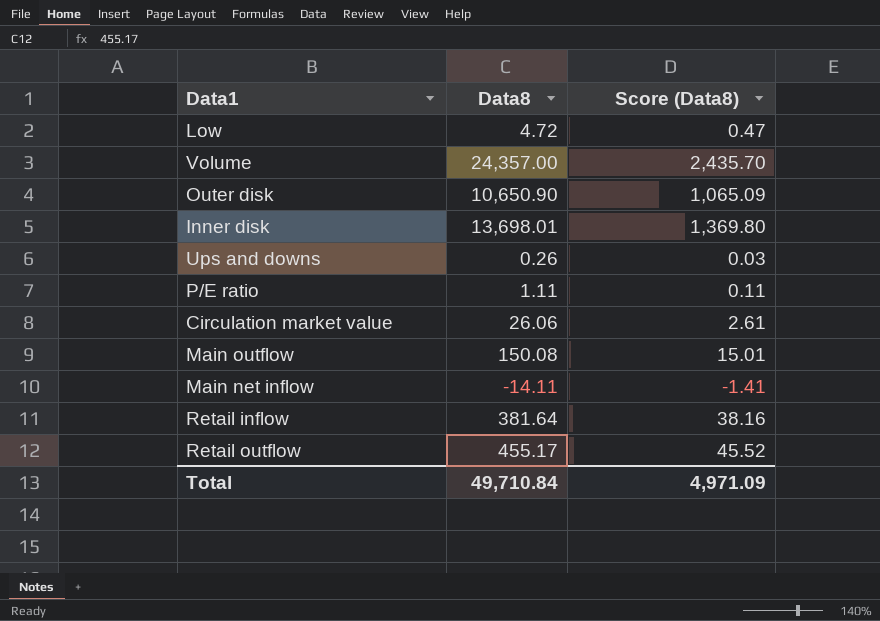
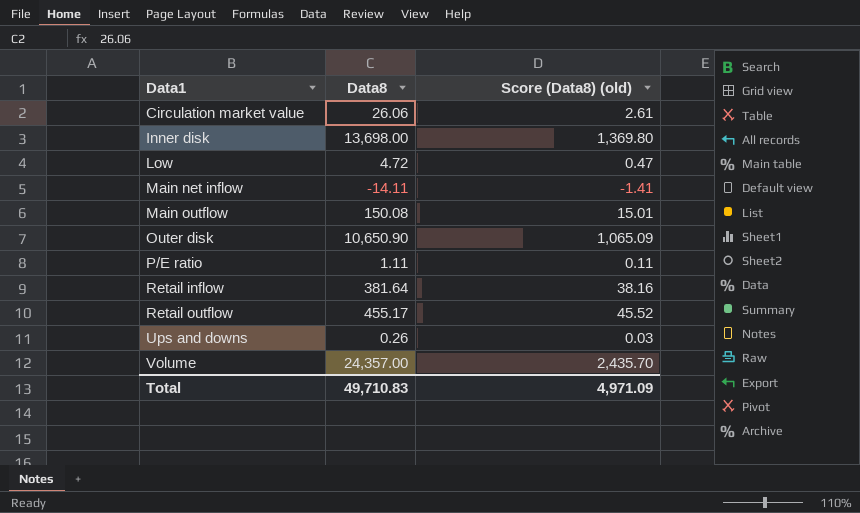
row order: none -> Data1 ascending
column name: Score (Data8) -> Score (Data8) (old)
Inner disk | Data8: 13,698.01 -> 13,698.00
Total | Data8: 49,710.84 -> 49,710.83

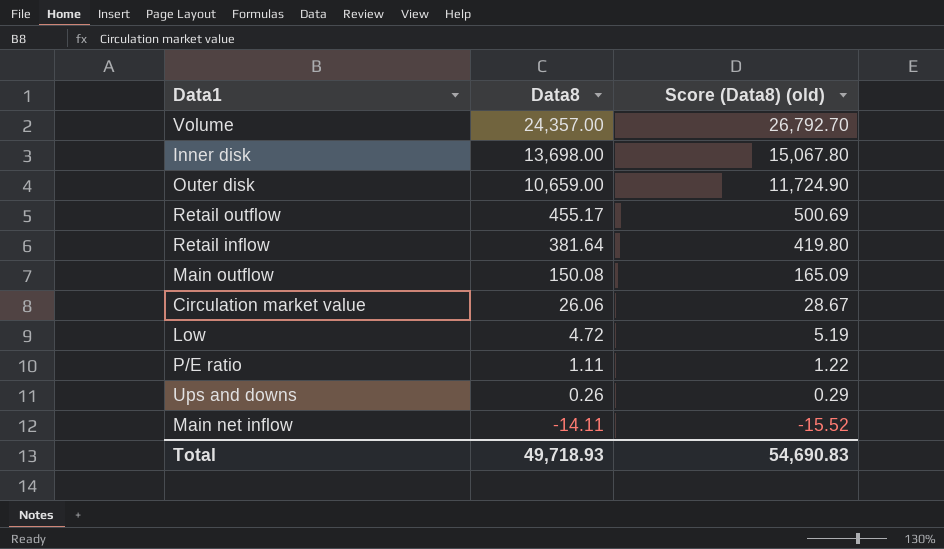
row order: Data1 ascending -> Data8 descending
column Score (Data8) (old) | formula: [Data8] * 0.1 -> [Data8] * 1.1
Outer disk | Data8: 10,650.90 -> 10,659.00
Total | Data8: 49,710.83 -> 49,718.93
Total | Score (Data8) (old): 4,971.09 -> 54,690.83

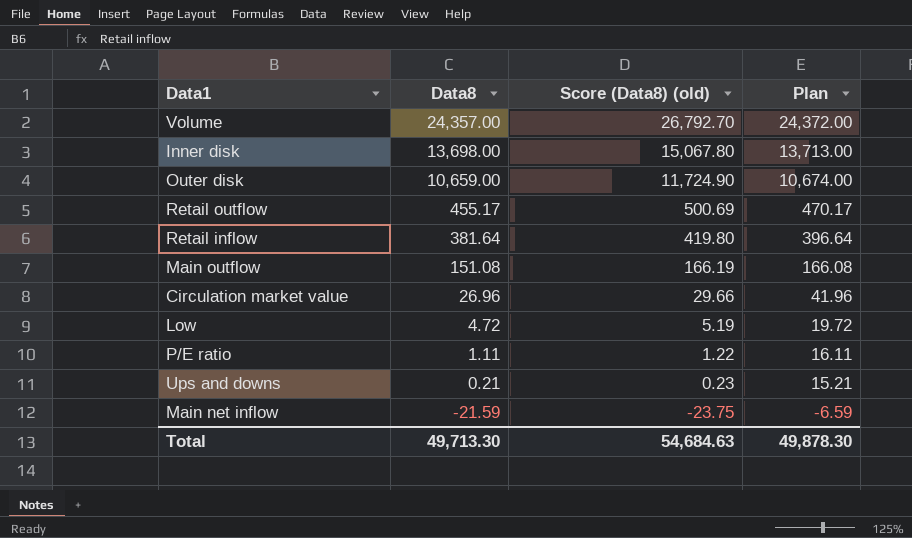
column Plan | formula: none -> [Data8] + 15
Main outflow | Data8: 150.08 -> 151.08
Main outflow | Score (Data8) (old): 165.09 -> 166.19
Circulation market value | Data8: 26.06 -> 26.96
Circulation market value | Score (Data8) (old): 28.67 -> 29.66
Ups and downs | Data8: 0.26 -> 0.21
Ups and downs | Score (Data8) (old): 0.29 -> 0.23
Main net inflow | Data8: -14.11 -> -21.59
Main net inflow | Score (Data8) (old): -15.52 -> -23.75
Total | Data8: 49,718.93 -> 49,713.30
Total | Score (Data8) (old): 54,690.83 -> 54,684.63

